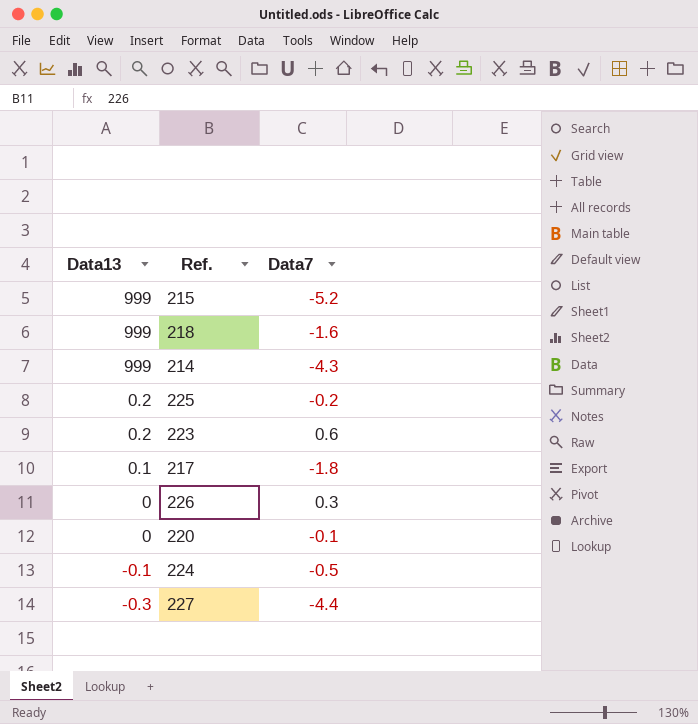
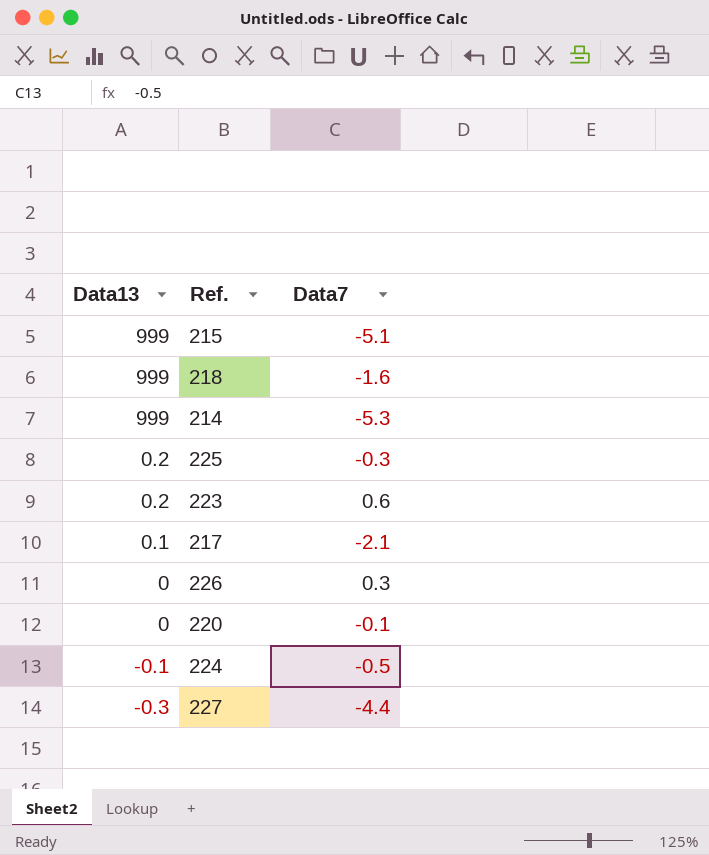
215 | Data7: -5.2 -> -5.1
214 | Data7: -4.3 -> -5.3
225 | Data7: -0.2 -> -0.3
217 | Data7: -1.8 -> -2.1

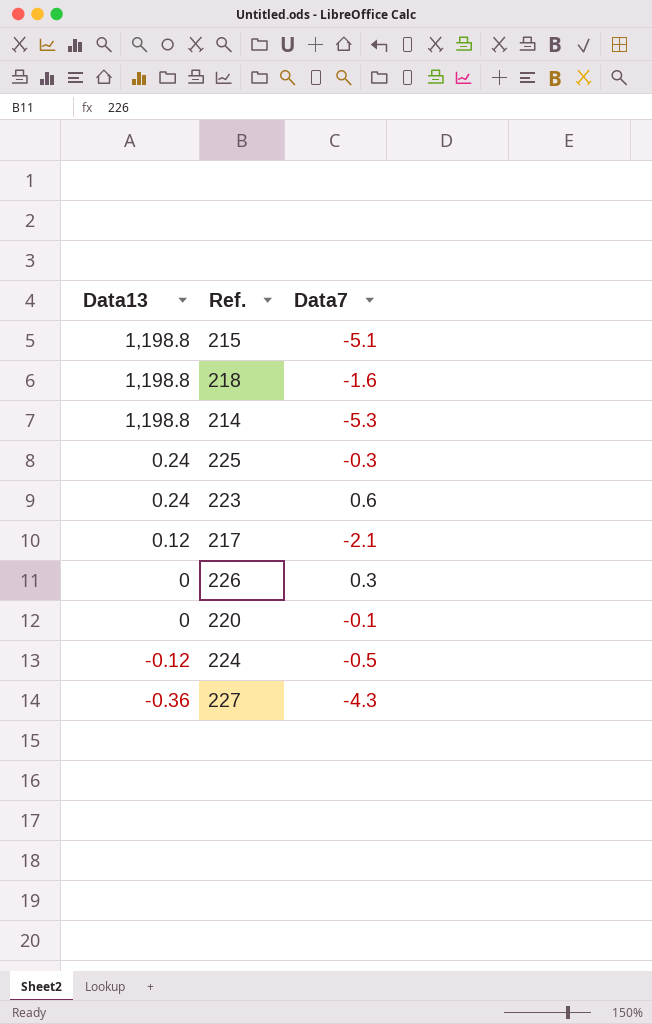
215 | Data13: 999 -> 1,198.8
218 | Data13: 999 -> 1,198.8
214 | Data13: 999 -> 1,198.8
225 | Data13: 0.2 -> 0.24
223 | Data13: 0.2 -> 0.24
217 | Data13: 0.1 -> 0.12
224 | Data13: -0.1 -> -0.12
227 | Data13: -0.3 -> -0.36
227 | Data7: -4.4 -> -4.3

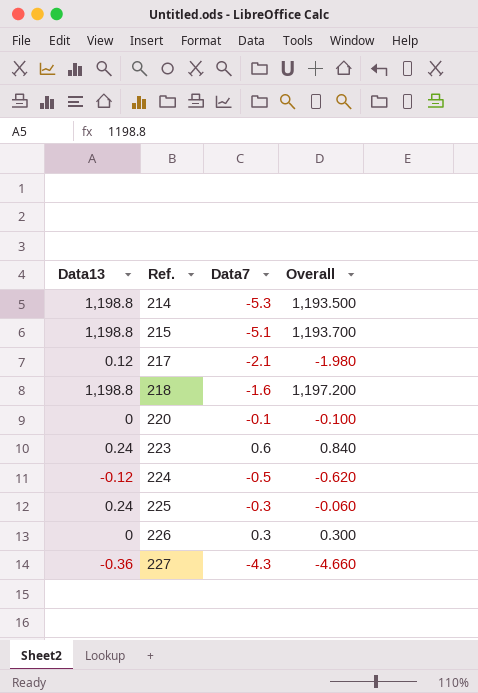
row order: Data13 descending -> Ref. ascending
column Overall | formula: none -> [Data13] + [Data7]

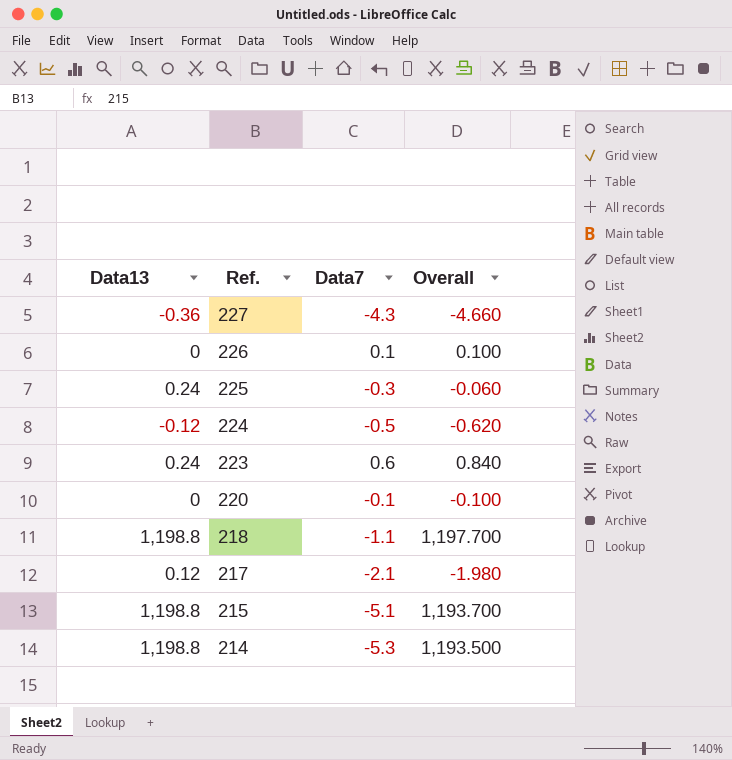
row order: Ref. ascending -> Ref. descending
226 | Data7: 0.3 -> 0.1
226 | Overall: 0.300 -> 0.100
218 | Data7: -1.6 -> -1.1
218 | Overall: 1,197.200 -> 1,197.700

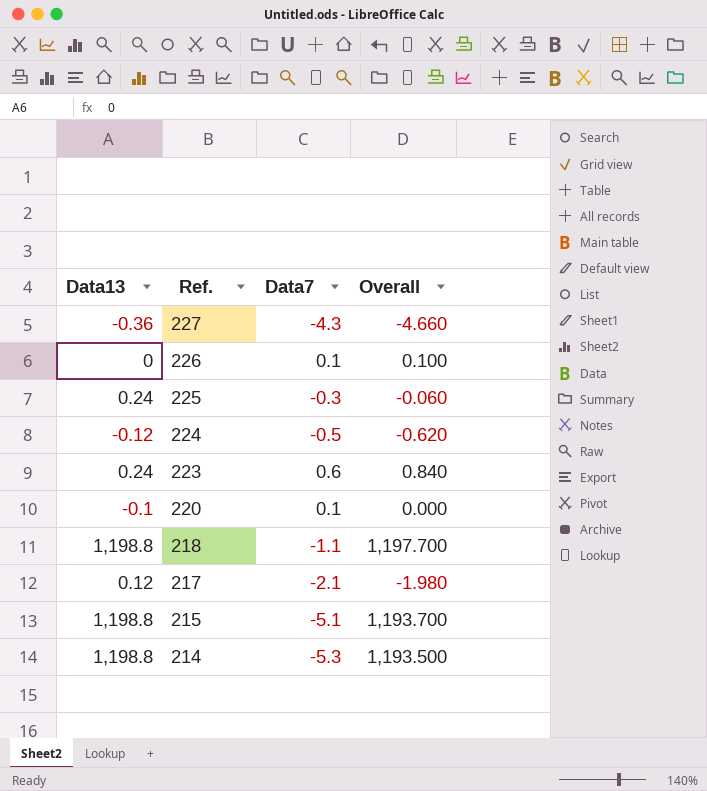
220 | Data13: 0 -> -0.1
220 | Data7: -0.1 -> 0.1
220 | Overall: -0.100 -> 0.000

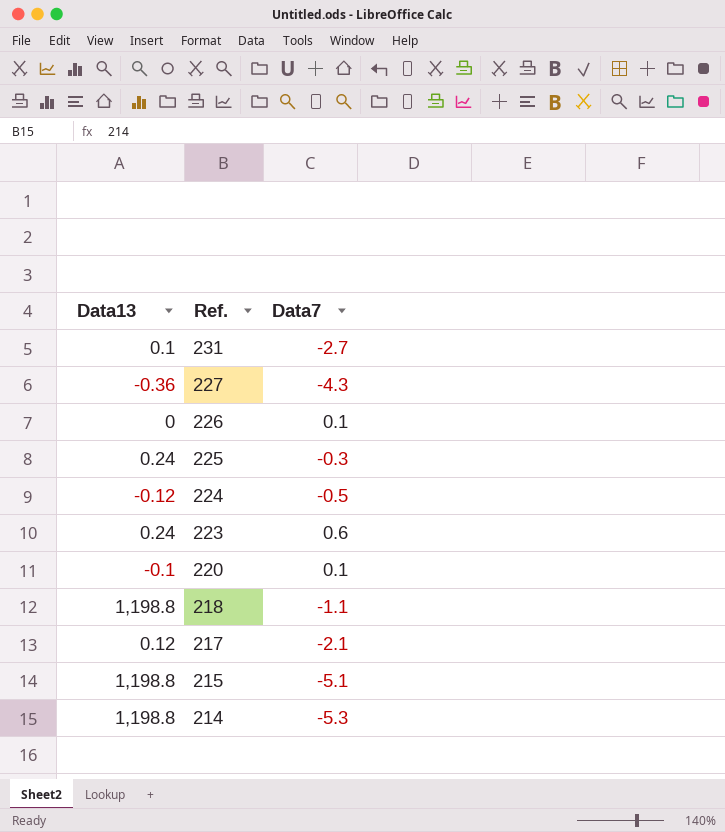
column Overall | formula: [Data13] + [Data7] -> none
row 231: none -> 0.1 | -2.7

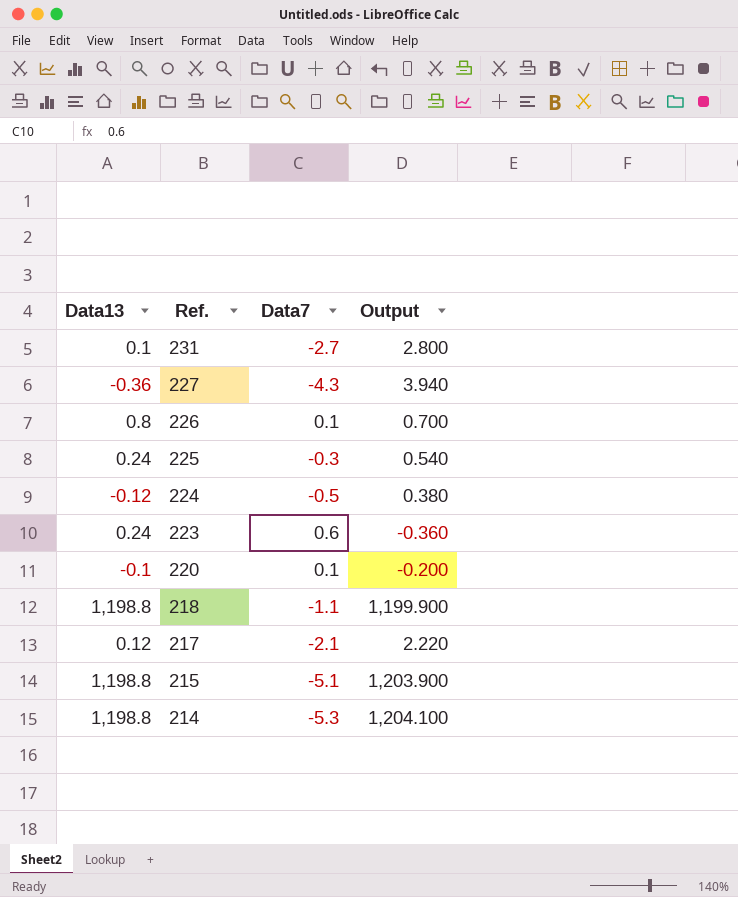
column Output | formula: none -> [Data13] - [Data7]
226 | Data13: 0 -> 0.8

